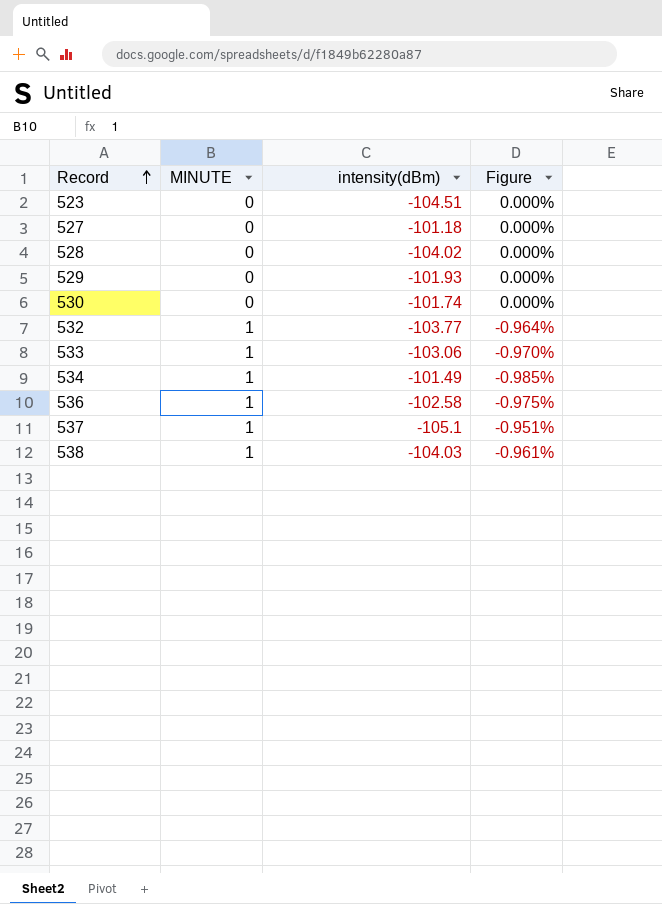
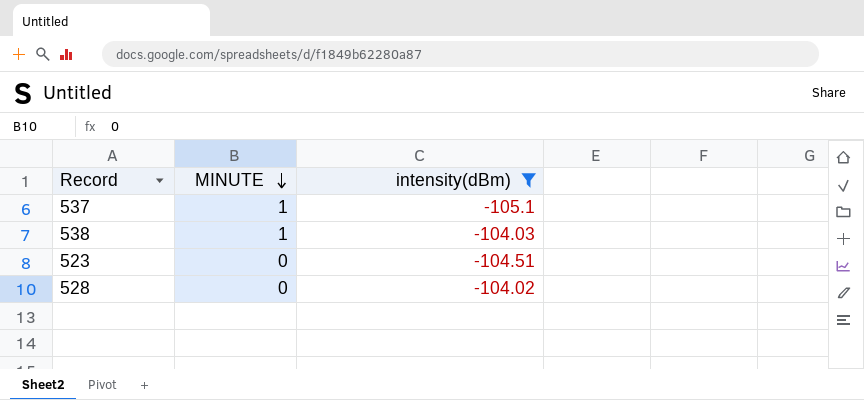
filter: none -> intensity(dBm) <= -104.02
row order: Record ascending -> MINUTE descending
column Figure | formula: [MINUTE] / [intensity(dBm)] -> none

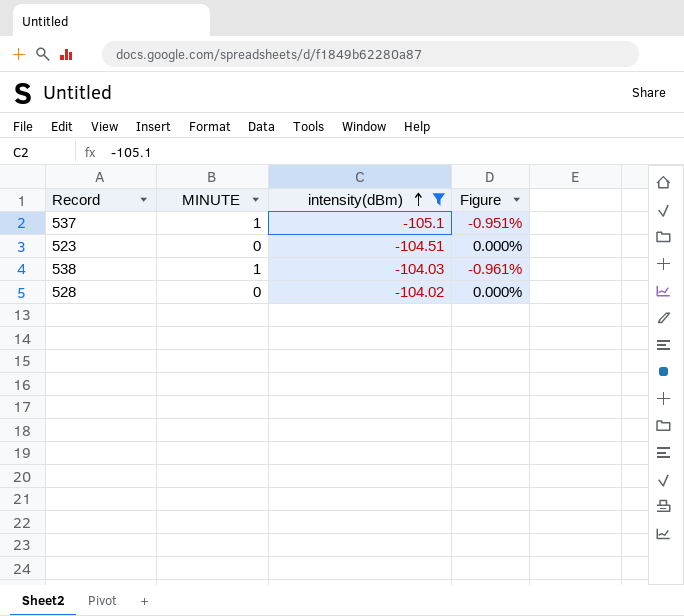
row order: MINUTE descending -> intensity(dBm) ascending
column Figure | formula: none -> [MINUTE] / [intensity(dBm)]

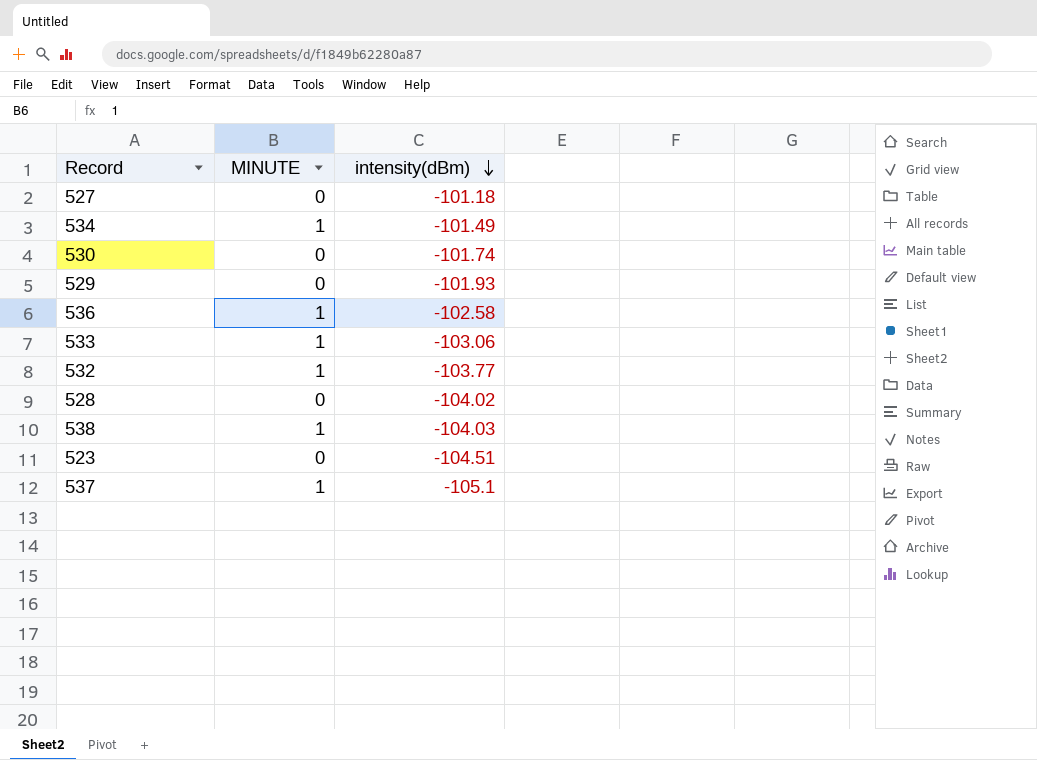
filter: intensity(dBm) <= -104.02 -> none
row order: intensity(dBm) ascending -> intensity(dBm) descending
column Figure | formula: [MINUTE] / [intensity(dBm)] -> none

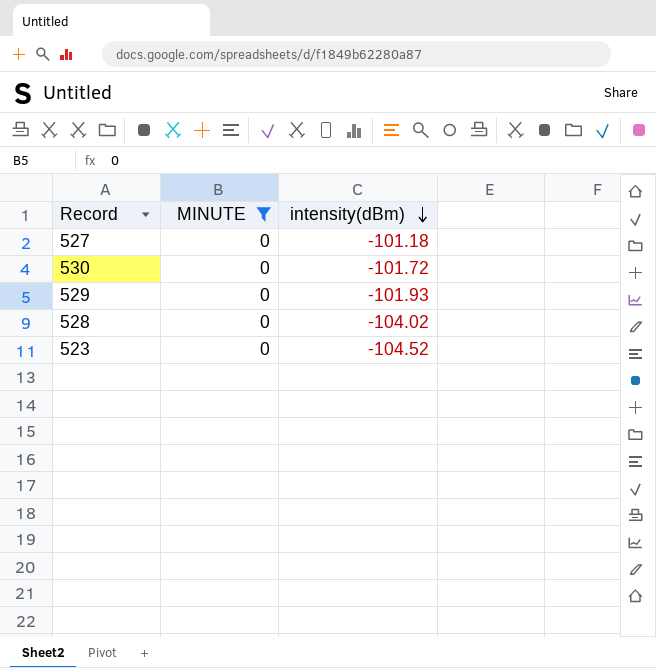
filter: none -> MINUTE = 0
530 | intensity(dBm): -101.74 -> -101.72
523 | intensity(dBm): -104.51 -> -104.52

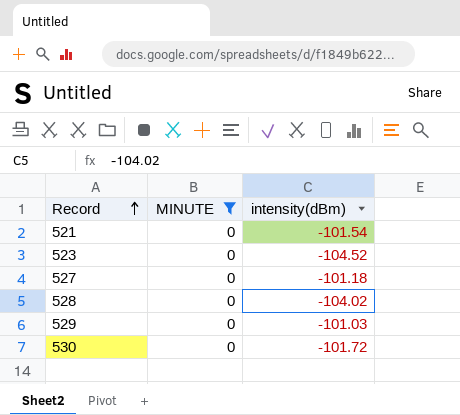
row order: intensity(dBm) descending -> Record ascending
row 521: none -> 0 | -101.54
529 | intensity(dBm): -101.93 -> -101.03

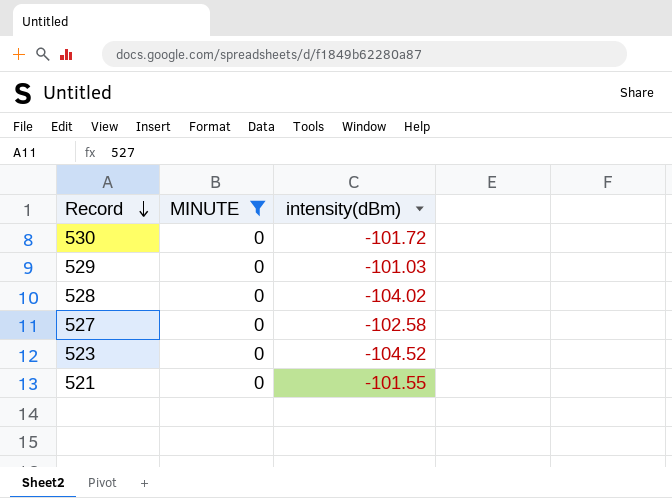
row order: Record ascending -> Record descending
527 | intensity(dBm): -101.18 -> -102.58
521 | intensity(dBm): -101.54 -> -101.55

